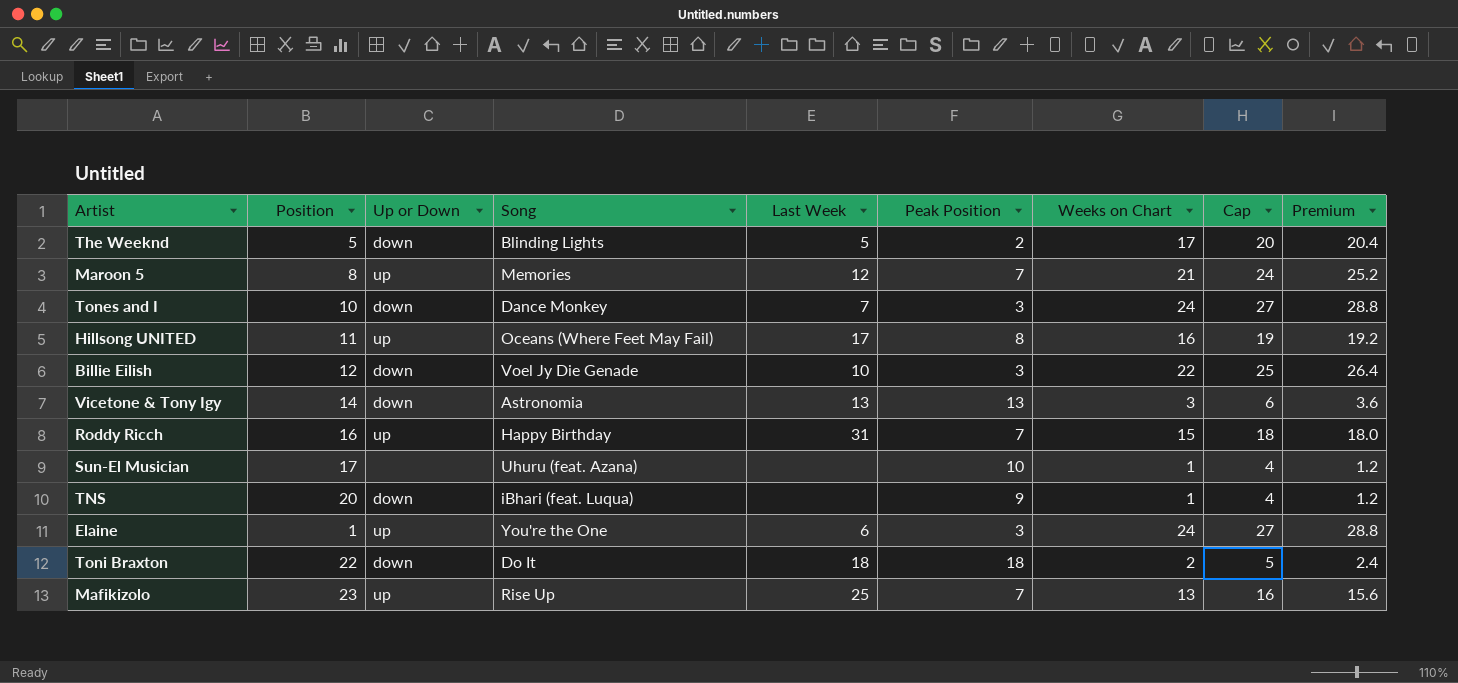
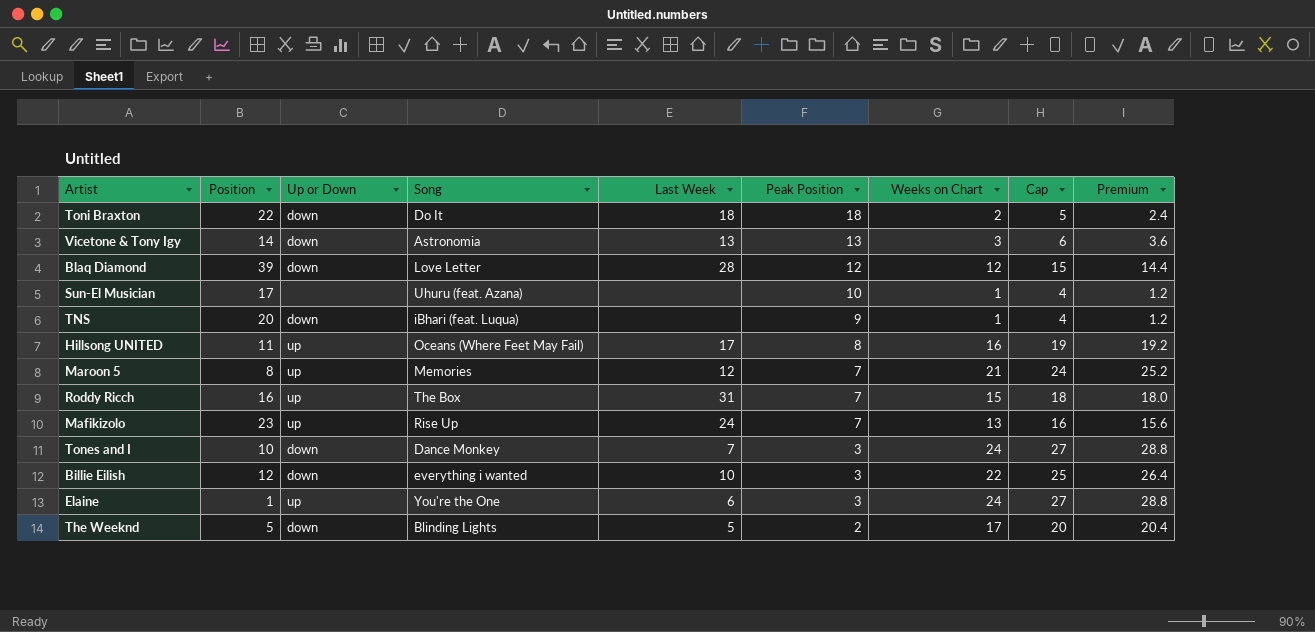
row order: none -> Peak Position descending
row Blaq Diamond: none -> 39 | down | Love Letter | 28 | 12 | 12 | 15 | 14.4
Roddy Ricch | Song: Happy Birthday -> The Box
Mafikizolo | Last Week: 25 -> 24
Billie Eilish | Song: Voel Jy Die Genade -> everything i wanted

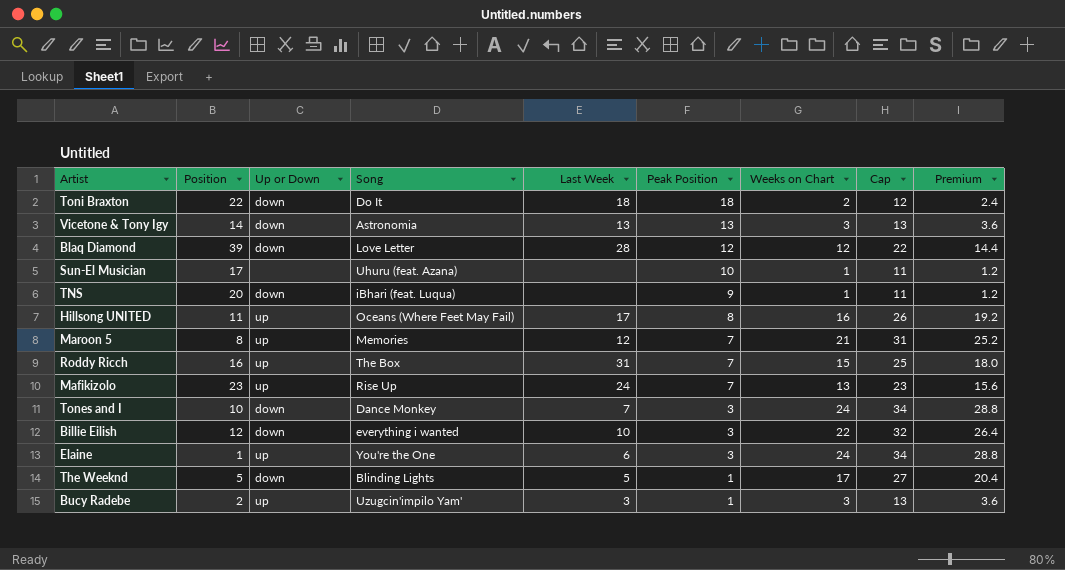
column Cap | formula: [Weeks on Chart] + 3 -> [Weeks on Chart] + 10
The Weeknd | Peak Position: 2 -> 1
row Bucy Radebe: none -> 2 | up | Uzugcin'impilo Yam' | 3 | 1 | 3 | 13 | 3.6

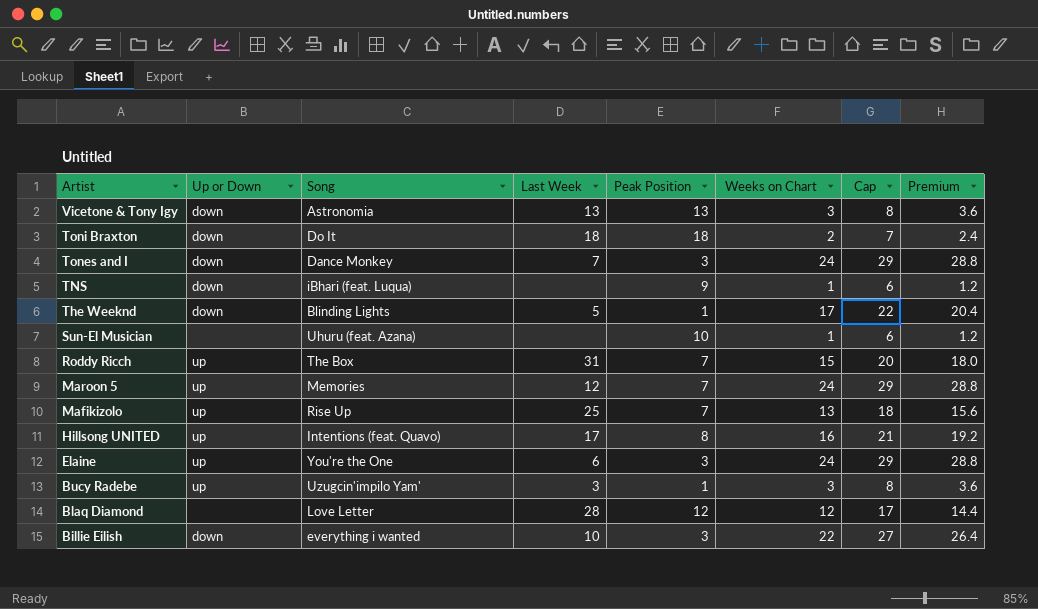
row order: Peak Position descending -> Artist descending
column Position | position: 2 -> none
column Cap | formula: [Weeks on Chart] + 10 -> [Weeks on Chart] + 5
Maroon 5 | Weeks on Chart: 21 -> 24
Maroon 5 | Premium: 25.2 -> 28.8
Mafikizolo | Last Week: 24 -> 25
Hillsong UNITED | Song: Oceans (Where Feet May Fail) -> Intentions (feat. Quavo)
Blaq Diamond | Up or Down: down -> none

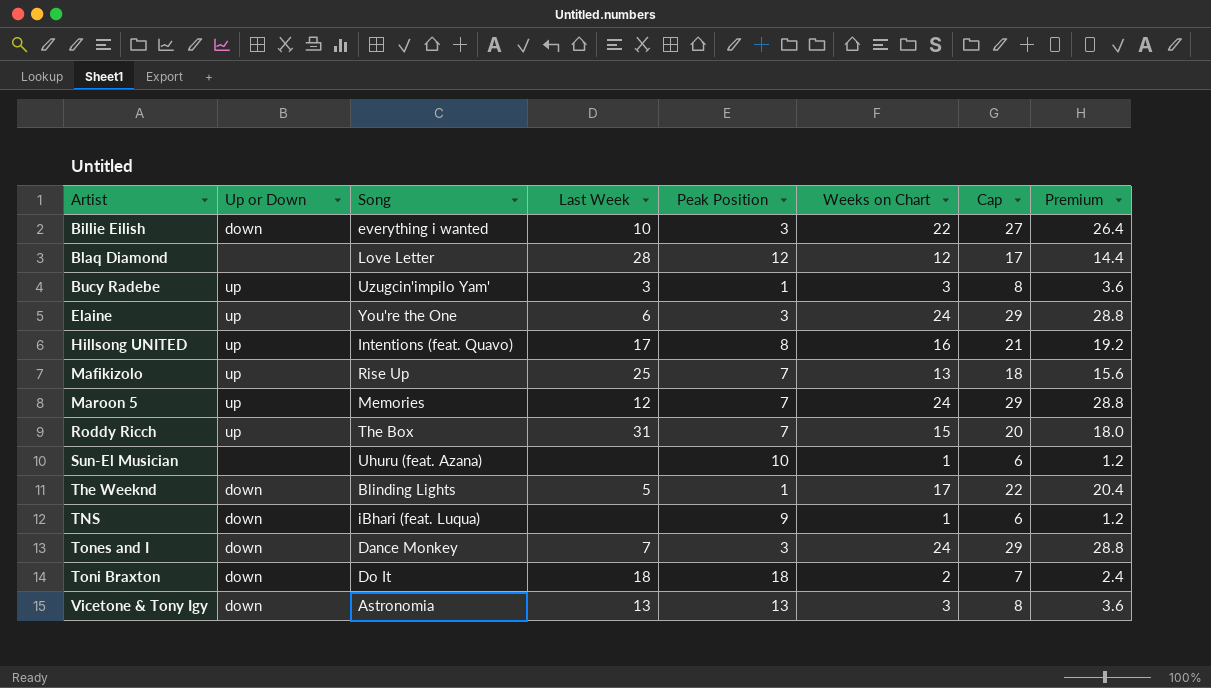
row order: Artist descending -> Artist ascending

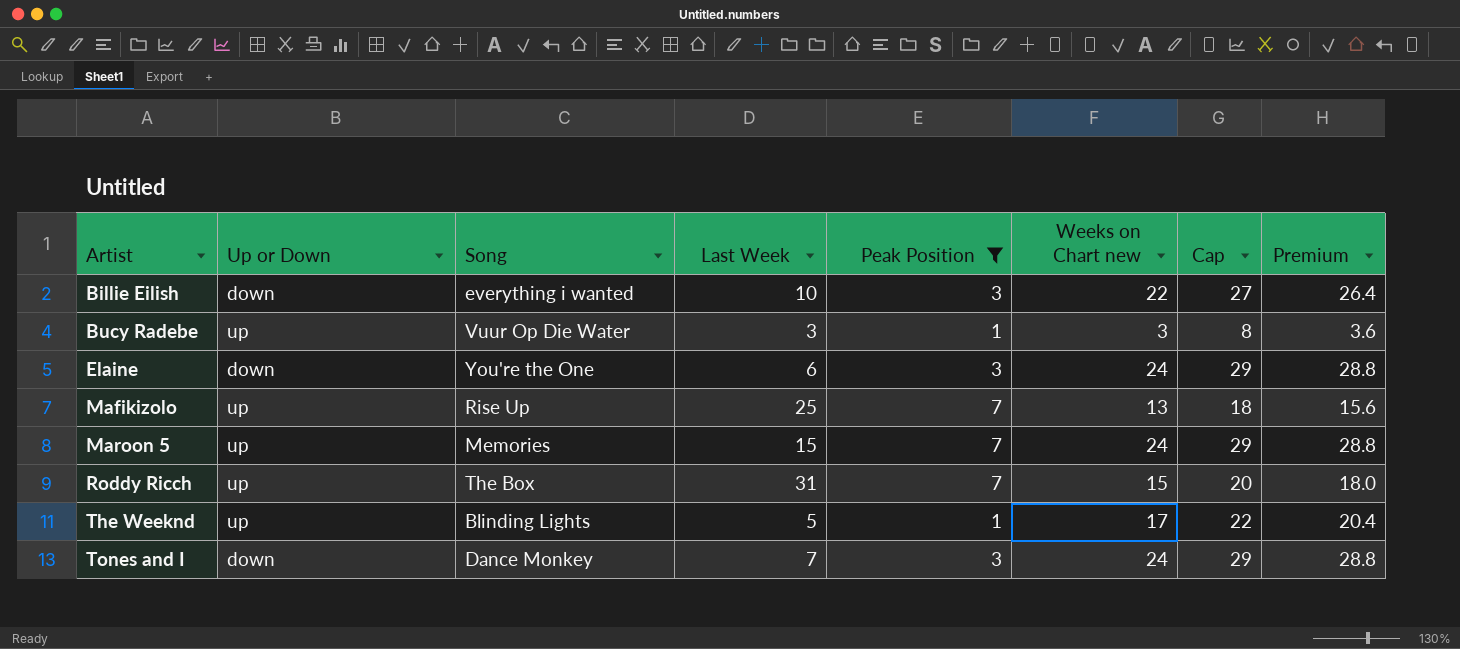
filter: none -> Peak Position <= 7
column name: Weeks on Chart -> Weeks on Chart new
Bucy Radebe | Song: Uzugcin'impilo Yam' -> Vuur Op Die Water
Elaine | Up or Down: up -> down
Maroon 5 | Last Week: 12 -> 15
The Weeknd | Up or Down: down -> up

